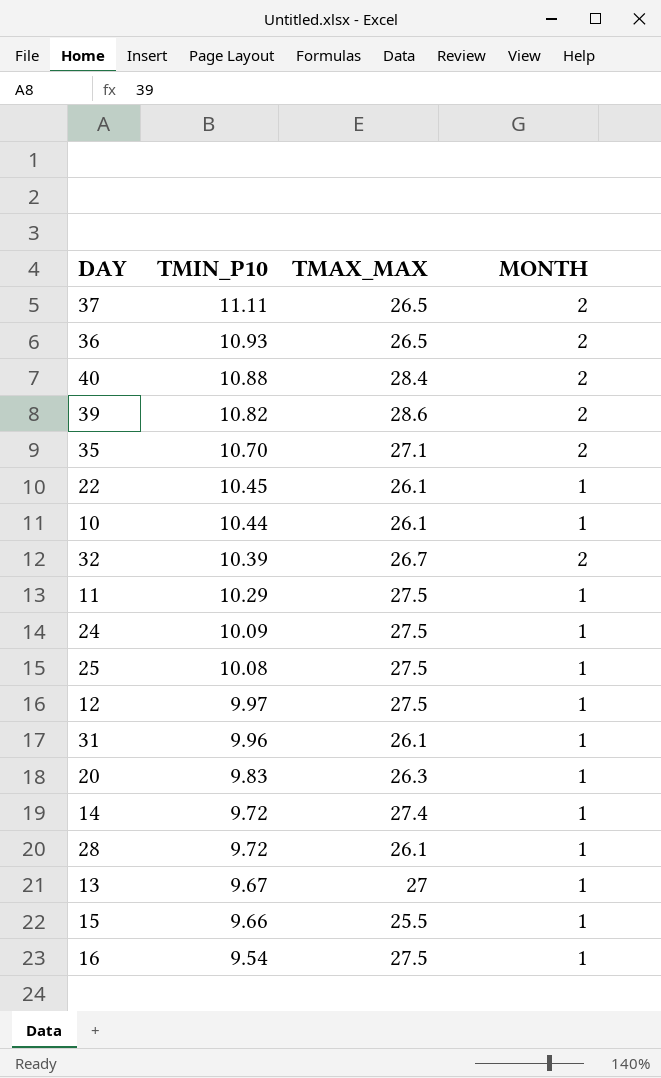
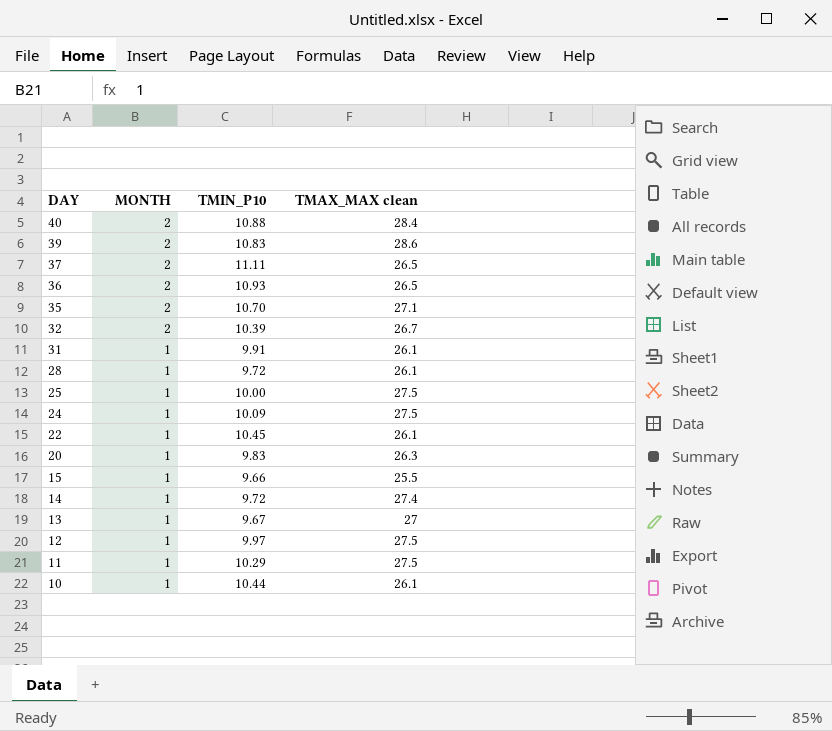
row order: TMIN_P10 descending -> DAY descending
column MONTH | position: 4 -> 2
column name: TMAX_MAX -> TMAX_MAX clean
row 16: 9.54 | 27.5 | 1 -> none
39 | TMIN_P10: 10.82 -> 10.83
31 | TMIN_P10: 9.96 -> 9.91
25 | TMIN_P10: 10.08 -> 10.00

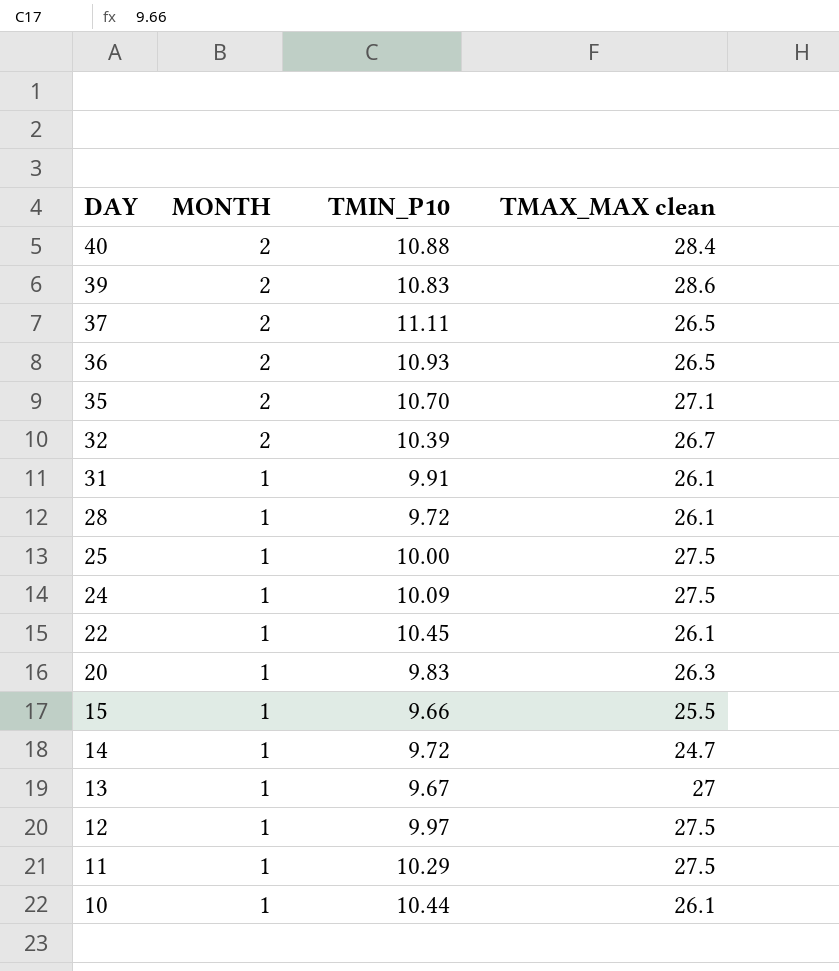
14 | TMAX_MAX clean: 27.4 -> 24.7

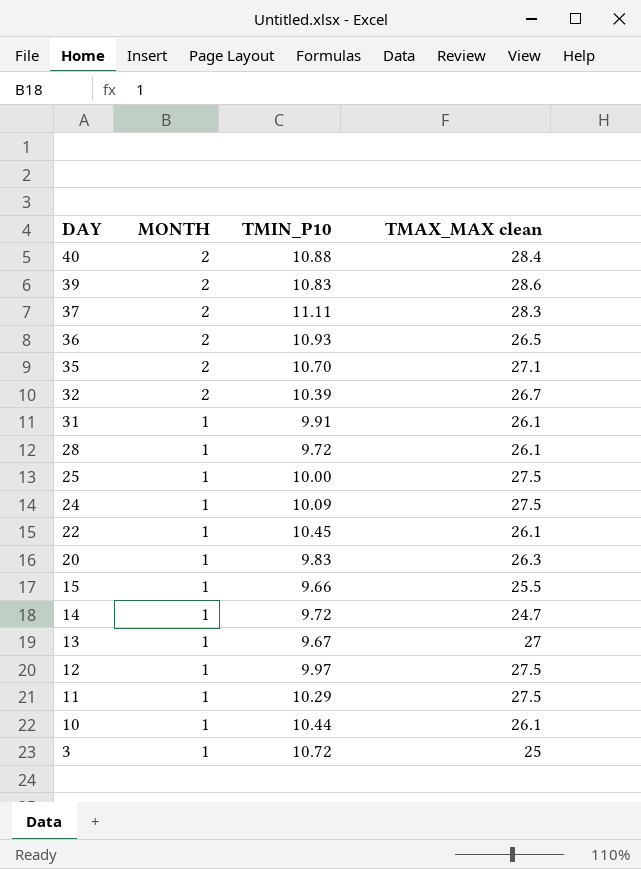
37 | TMAX_MAX clean: 26.5 -> 28.3
row 3: none -> 1 | 10.72 | 25

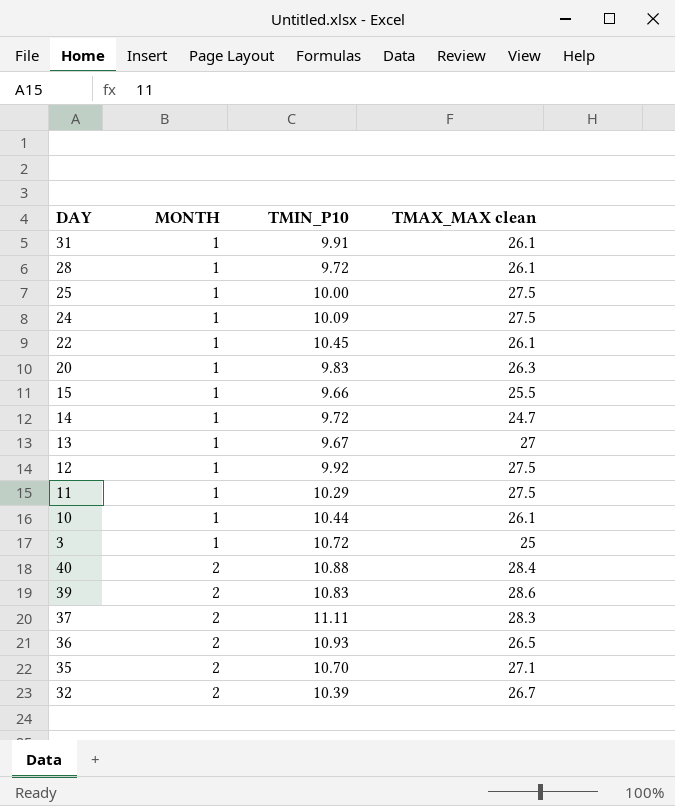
row order: DAY descending -> MONTH ascending
12 | TMIN_P10: 9.97 -> 9.92

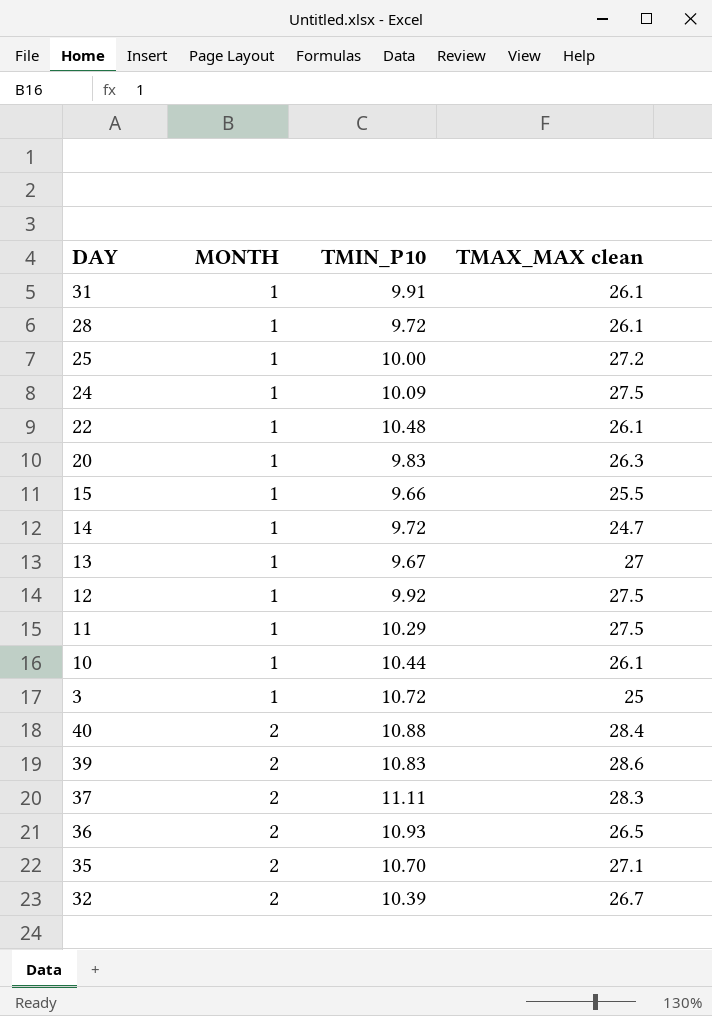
25 | TMAX_MAX clean: 27.5 -> 27.2
22 | TMIN_P10: 10.45 -> 10.48

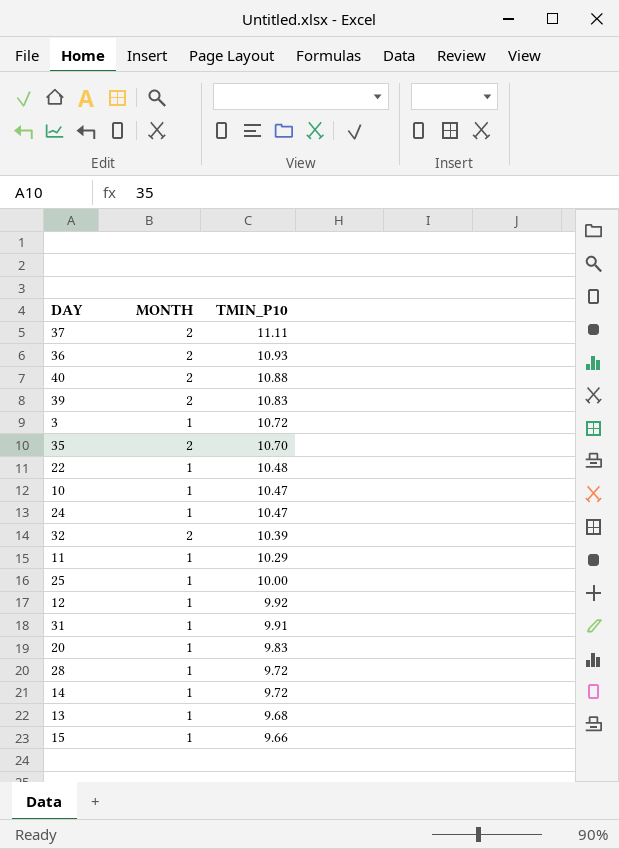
row order: MONTH ascending -> TMIN_P10 descending
column TMAX_MAX clean | position: 4 -> none
10 | TMIN_P10: 10.44 -> 10.47
24 | TMIN_P10: 10.09 -> 10.47
13 | TMIN_P10: 9.67 -> 9.68

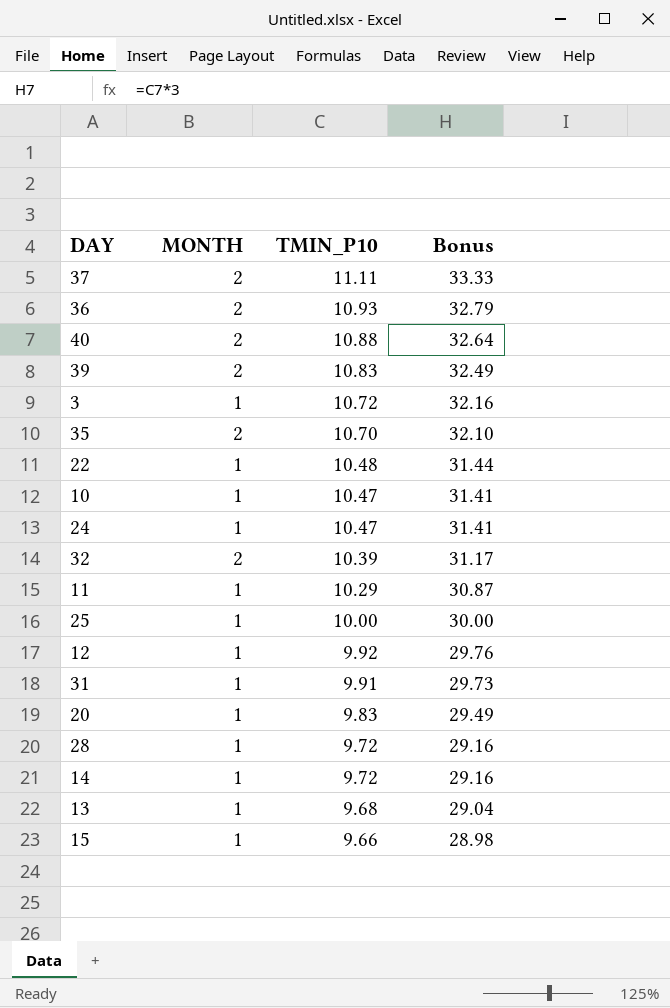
column Bonus | formula: none -> [TMIN_P10] * 3

